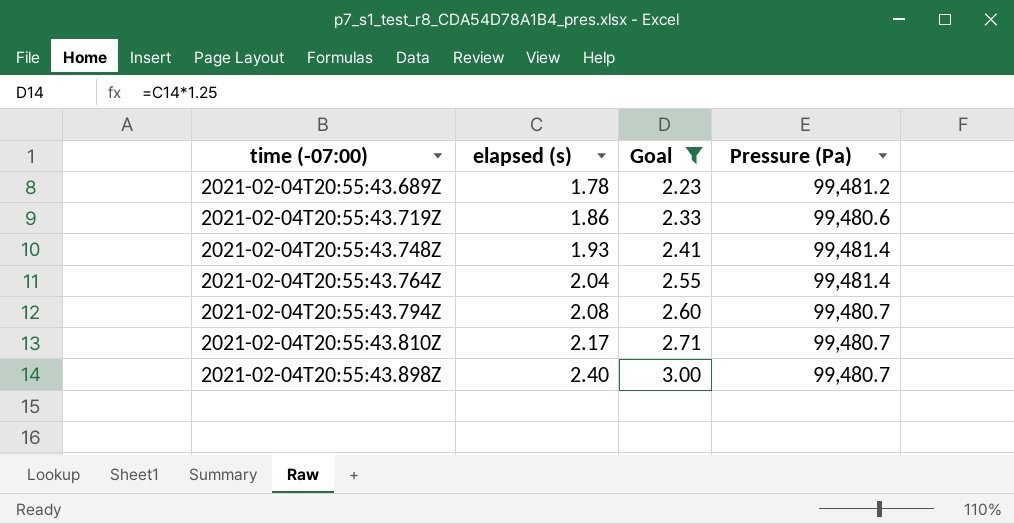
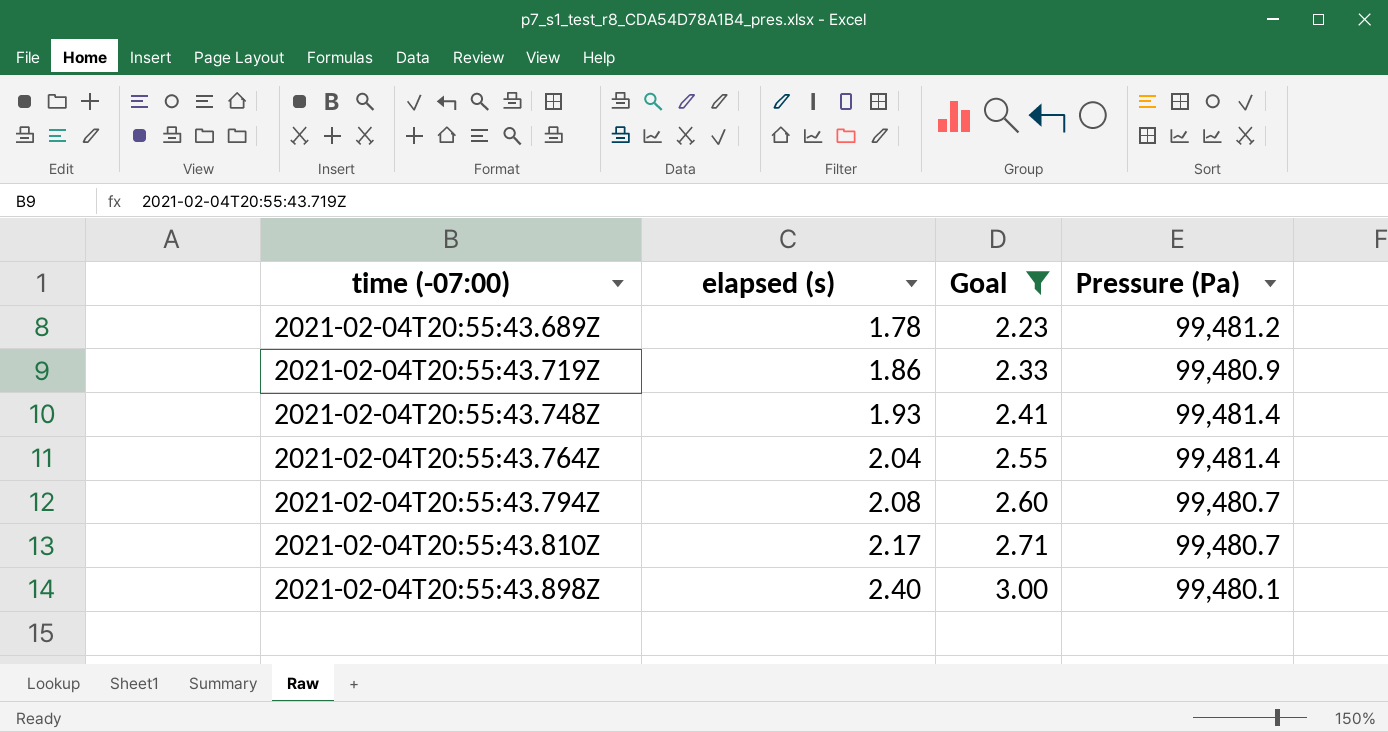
2021-02-04T20:55:43.719Z | Pressure (Pa): 99,480.6 -> 99,480.9
2021-02-04T20:55:43.898Z | Pressure (Pa): 99,480.7 -> 99,480.1

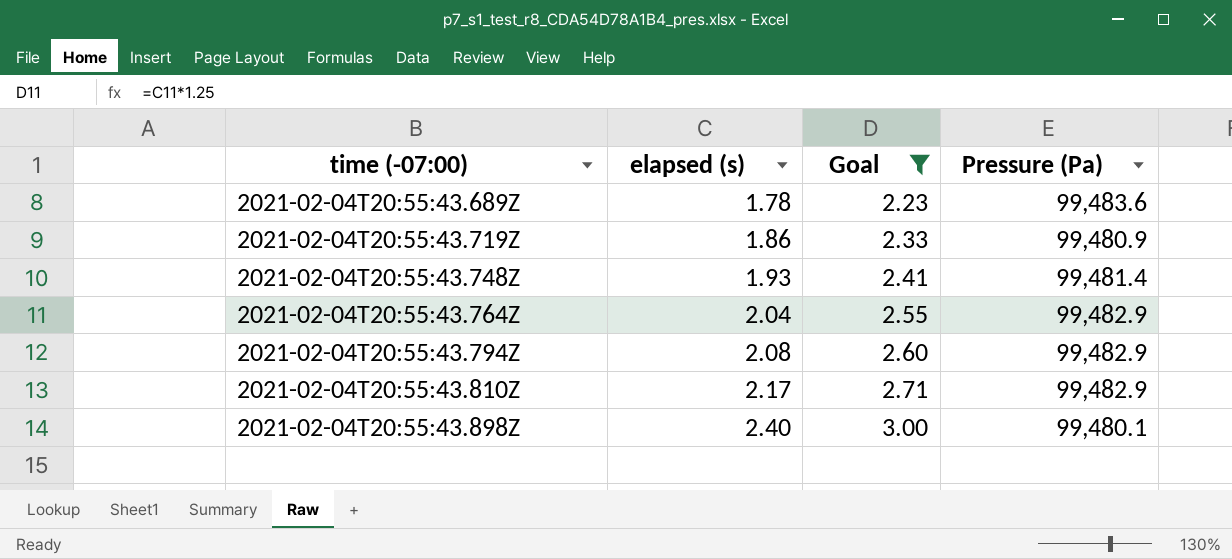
2021-02-04T20:55:43.689Z | Pressure (Pa): 99,481.2 -> 99,483.6
2021-02-04T20:55:43.764Z | Pressure (Pa): 99,481.4 -> 99,482.9
2021-02-04T20:55:43.794Z | Pressure (Pa): 99,480.7 -> 99,482.9
2021-02-04T20:55:43.810Z | Pressure (Pa): 99,480.7 -> 99,482.9

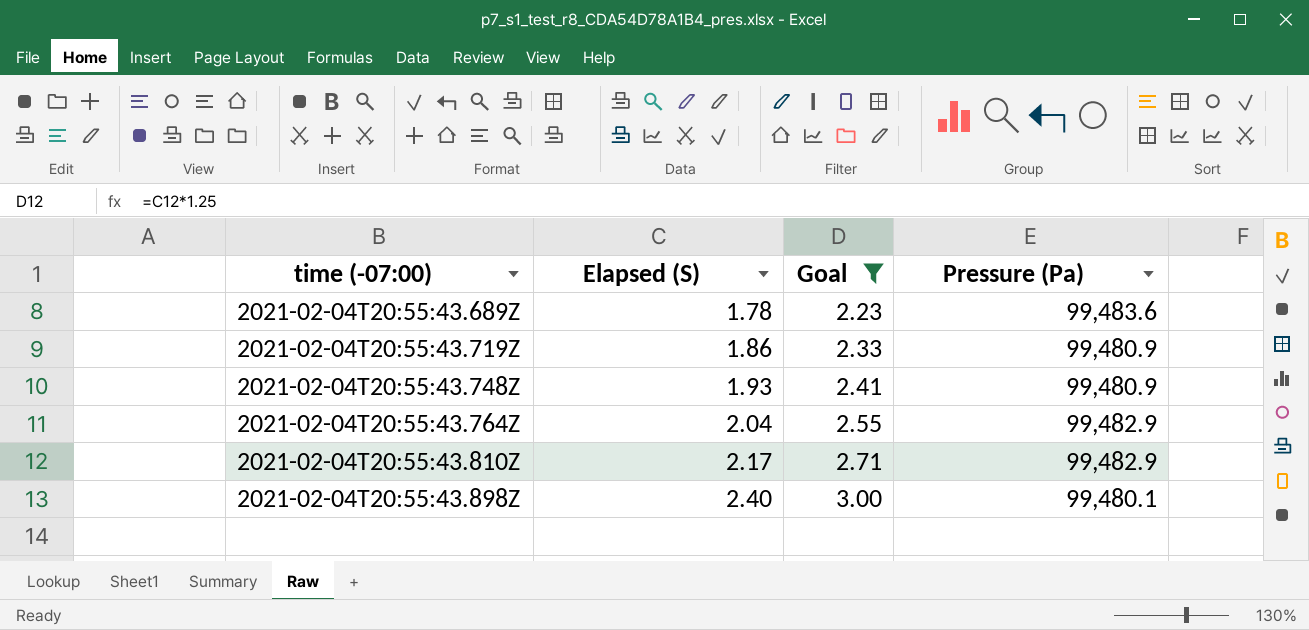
column name: elapsed (s) -> Elapsed (S)
row 2021-02-04T20:55:43.794Z: 2.08 | 2.60 | 99,482.9 -> none
2021-02-04T20:55:43.748Z | Pressure (Pa): 99,481.4 -> 99,480.9

